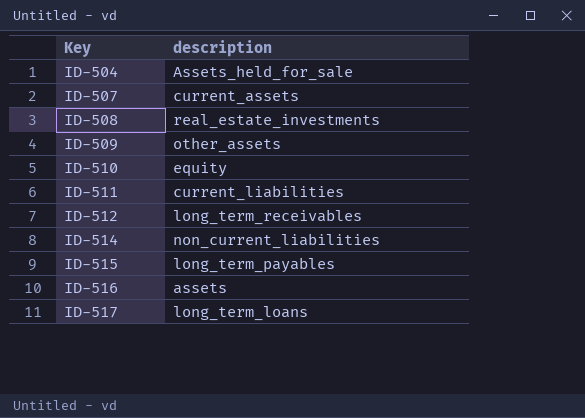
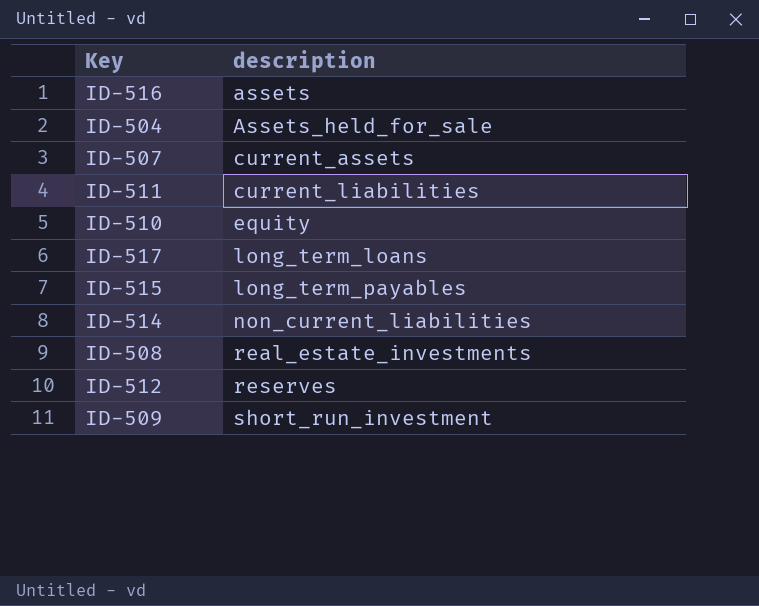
row order: Key ascending -> description ascending
ID-512 | description: long_term_receivables -> reserves
ID-509 | description: other_assets -> short_run_investment

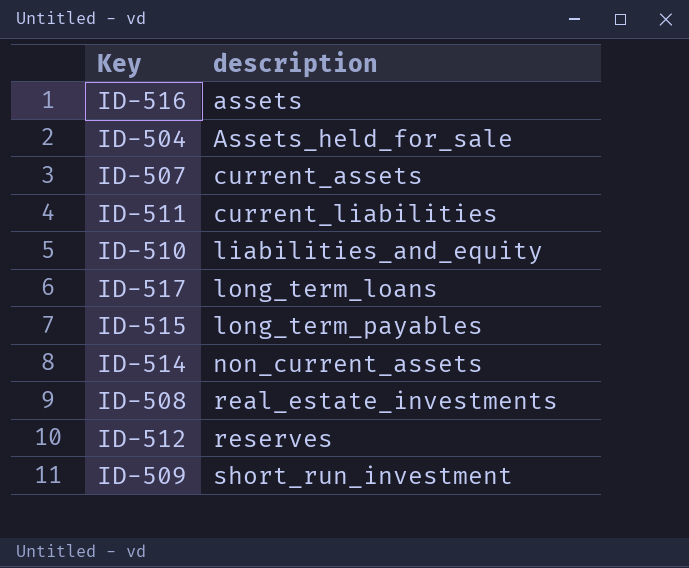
ID-510 | description: equity -> liabilities_and_equity
ID-514 | description: non_current_liabilities -> non_current_assets

